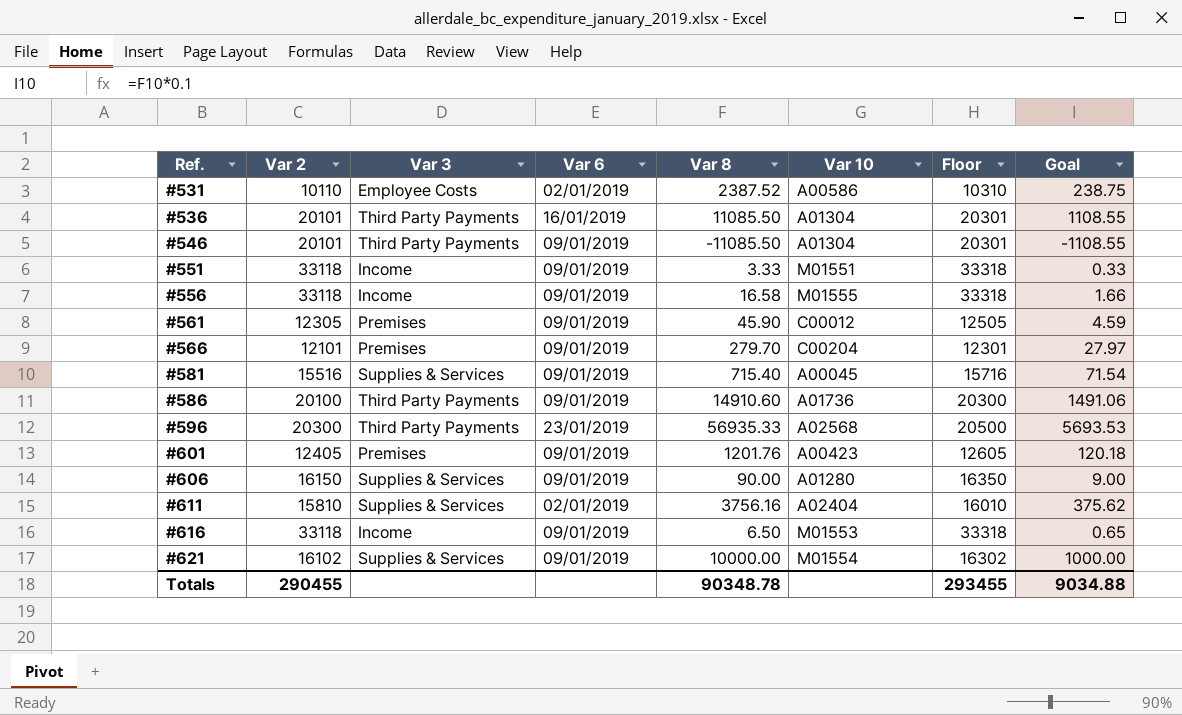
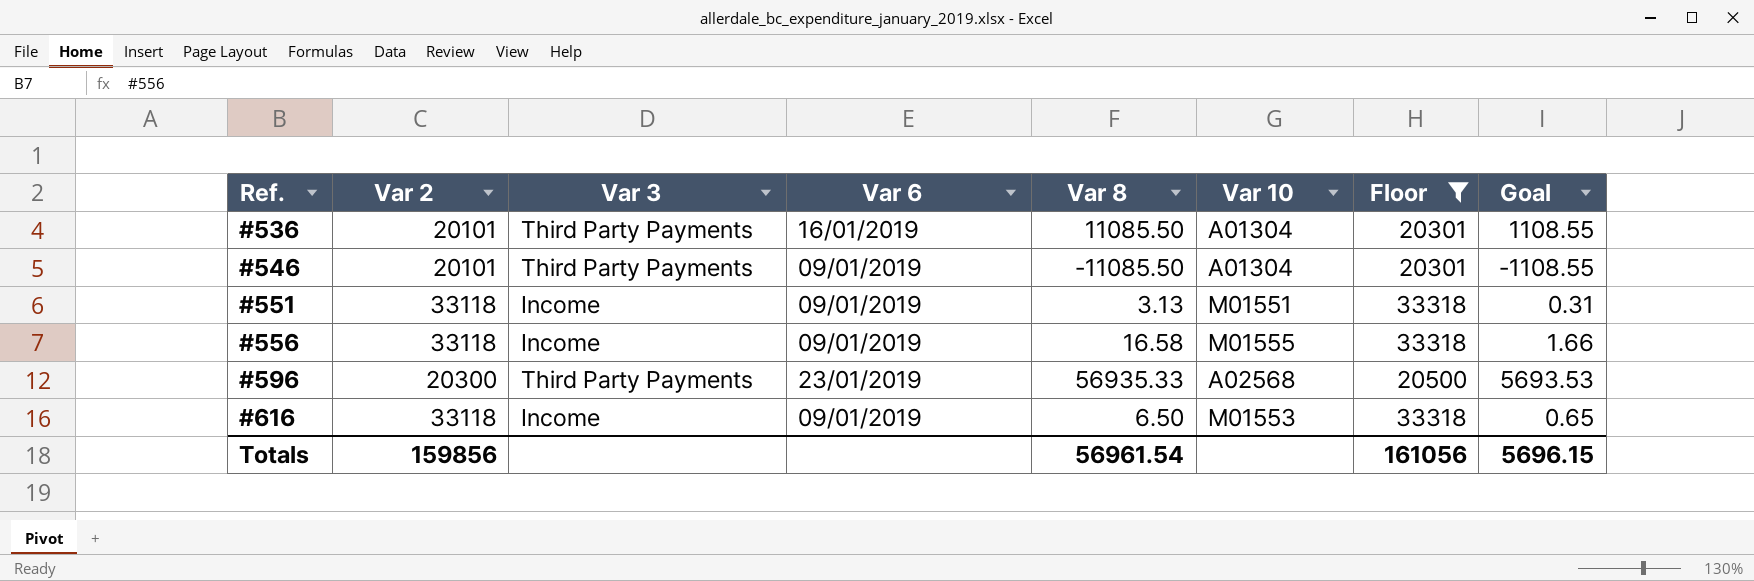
filter: none -> Floor >= 20301
#551 | Var 8: 3.33 -> 3.13
#551 | Goal: 0.33 -> 0.31
Totals | Var 2: 290455 -> 159856
Totals | Var 8: 90348.78 -> 56961.54
Totals | Floor: 293455 -> 161056
Totals | Goal: 9034.88 -> 5696.15

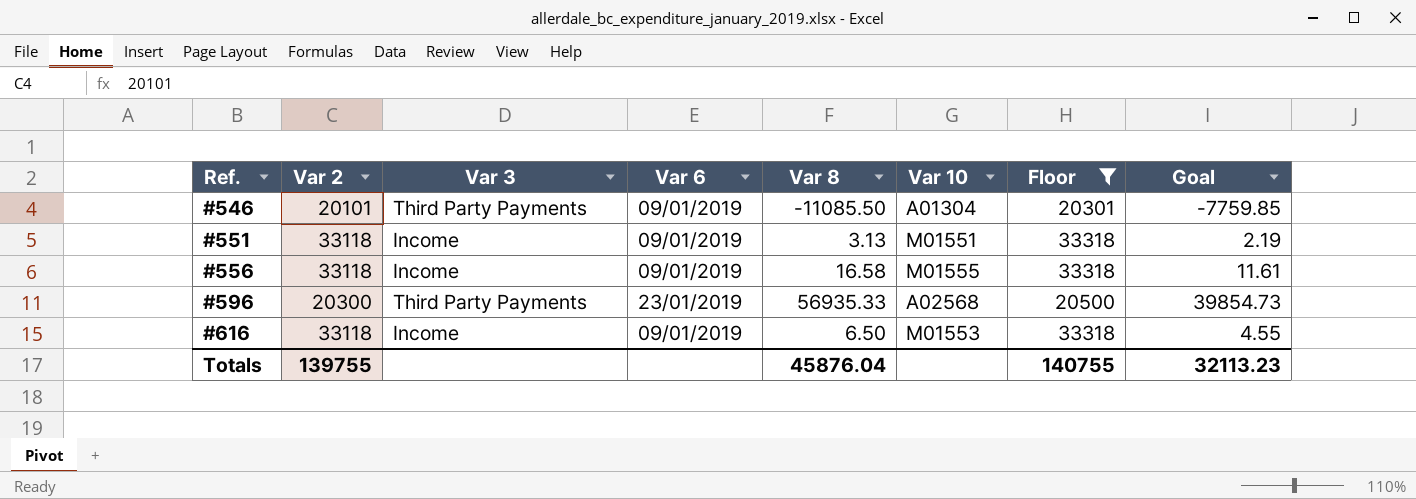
column Goal | formula: [Var 8] * 0.1 -> [Var 8] * 0.7
row #536: 20101 | Third Party Payments | 16/01/2019 | 11085.50 | A01304 | 20301 | 1108.55 -> none
Totals | Var 2: 159856 -> 139755
Totals | Var 8: 56961.54 -> 45876.04
Totals | Floor: 161056 -> 140755
Totals | Goal: 5696.15 -> 32113.23

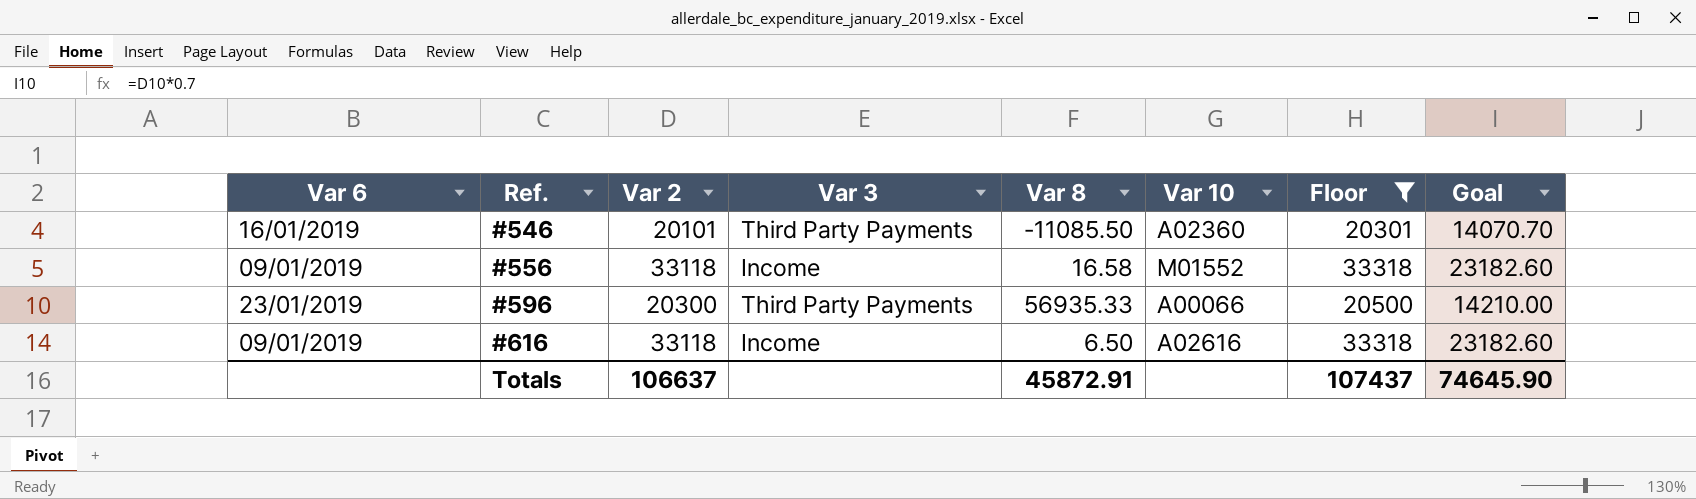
column Var 6 | position: 4 -> 1
column Goal | formula: [Var 8] * 0.7 -> [Var 2] * 0.7
row #551: 33118 | Income | 09/01/2019 | 3.13 | M01551 | 33318 | 2.19 -> none
#546 | Var 6: 09/01/2019 -> 16/01/2019
#546 | Var 10: A01304 -> A02360
#556 | Var 10: M01555 -> M01552
#596 | Var 10: A02568 -> A00066
#616 | Var 10: M01553 -> A02616
Totals | Var 2: 139755 -> 106637
Totals | Var 8: 45876.04 -> 45872.91
Totals | Floor: 140755 -> 107437
Totals | Goal: 32113.23 -> 74645.90

